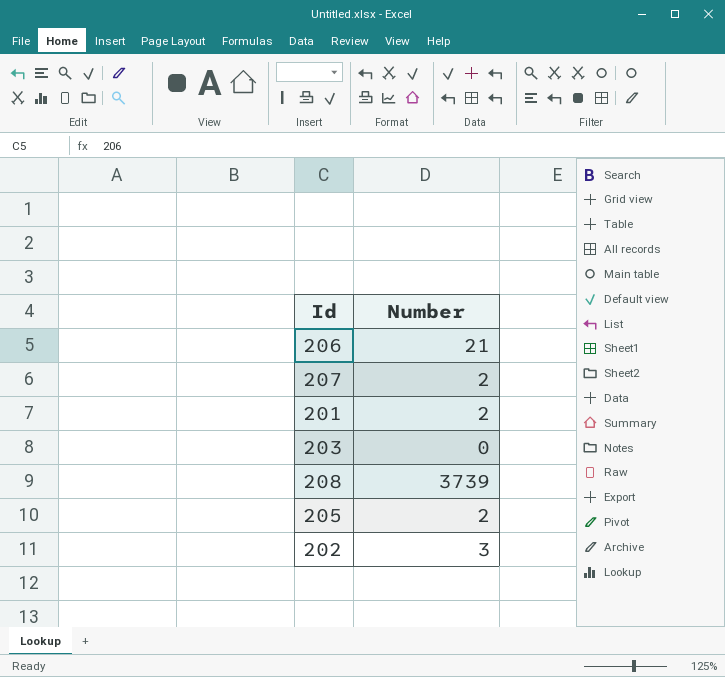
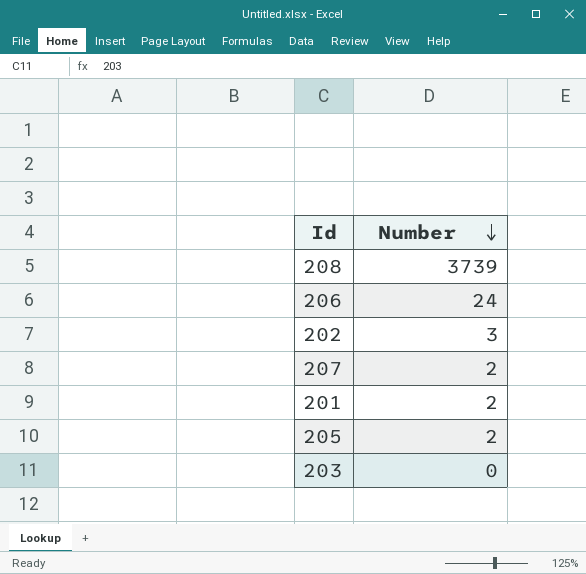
row order: none -> Number descending
206 | Number: 21 -> 24

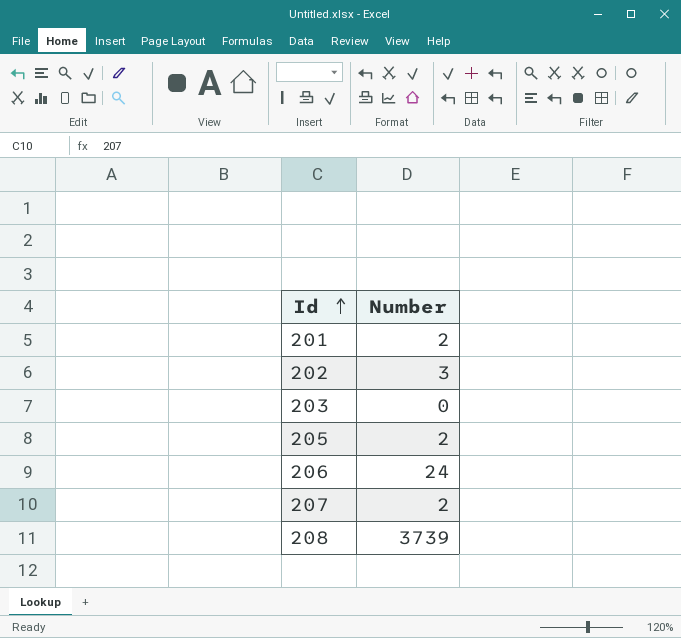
row order: Number descending -> Id ascending

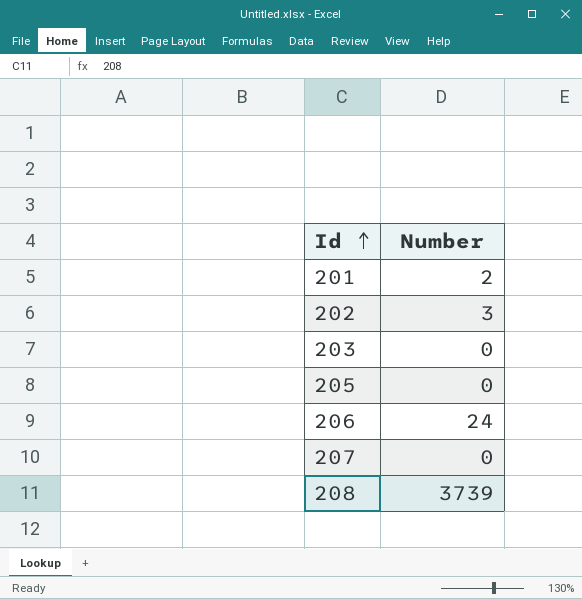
205 | Number: 2 -> 0
207 | Number: 2 -> 0

